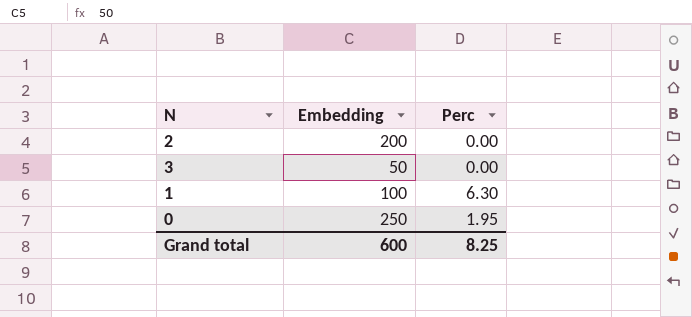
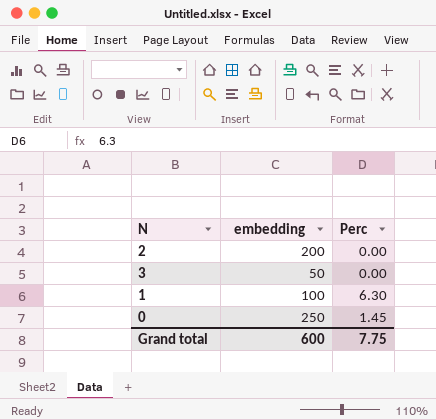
column name: Embedding -> embedding
0 | Perc: 1.95 -> 1.45
Grand total | Perc: 8.25 -> 7.75

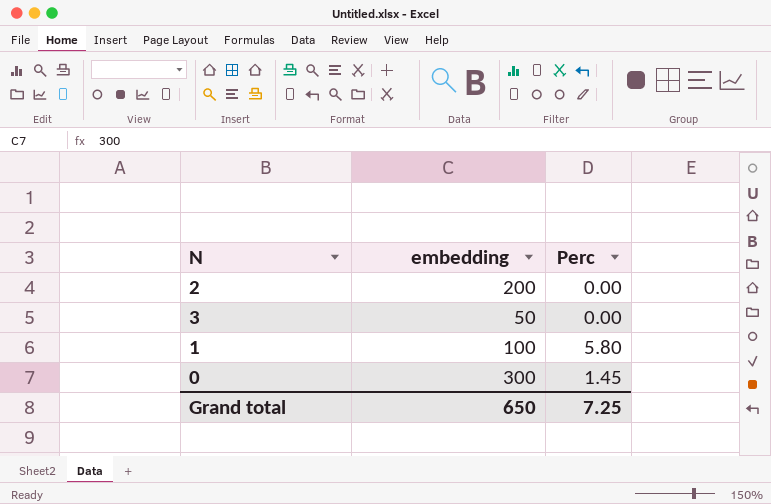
1 | Perc: 6.30 -> 5.80
0 | embedding: 250 -> 300
Grand total | embedding: 600 -> 650
Grand total | Perc: 7.75 -> 7.25

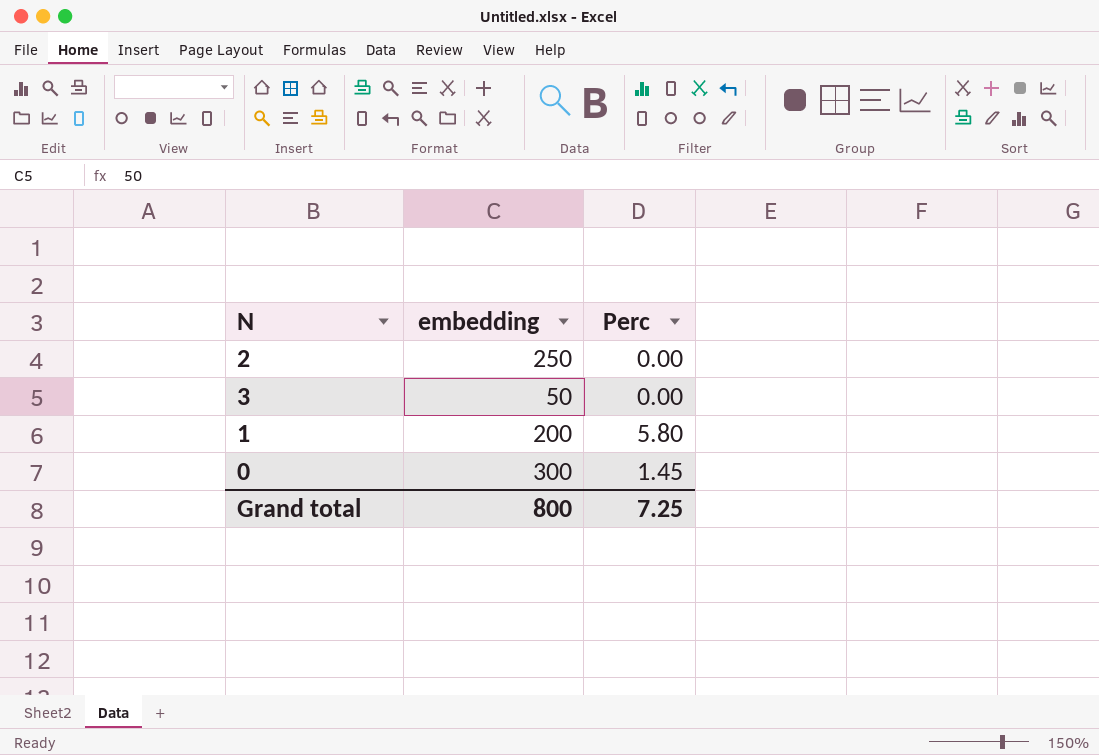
2 | embedding: 200 -> 250
1 | embedding: 100 -> 200
Grand total | embedding: 650 -> 800

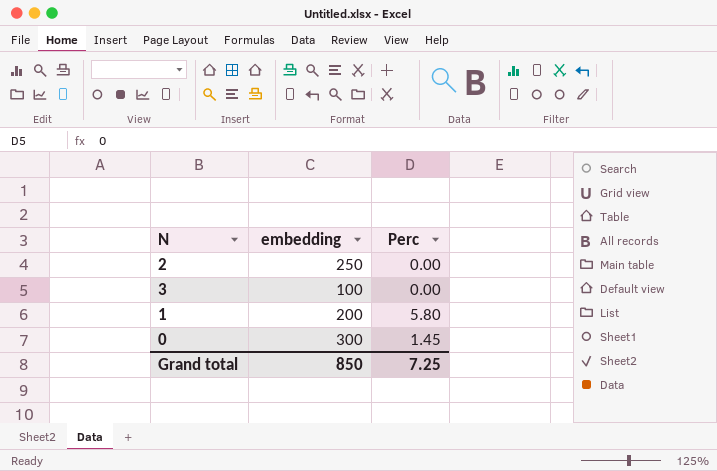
3 | embedding: 50 -> 100
Grand total | embedding: 800 -> 850

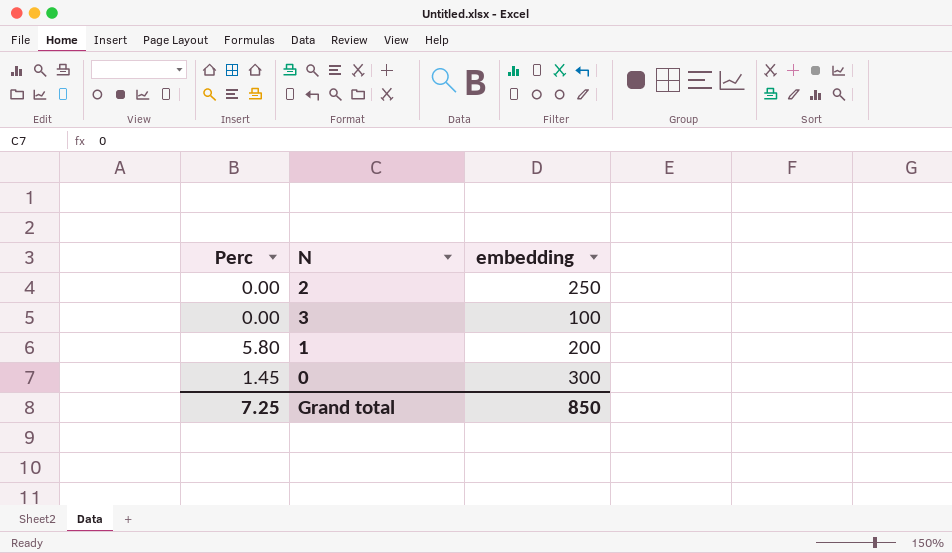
column Perc | position: 3 -> 1

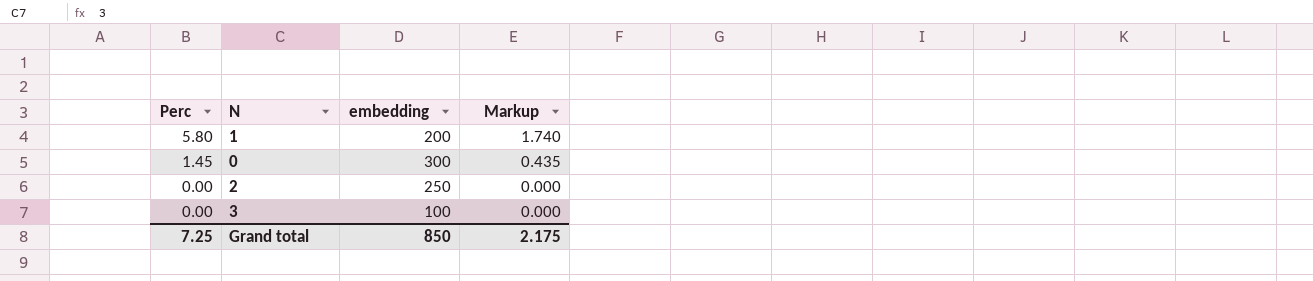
row order: none -> Perc descending
column Markup | formula: none -> [Perc] * 0.3

